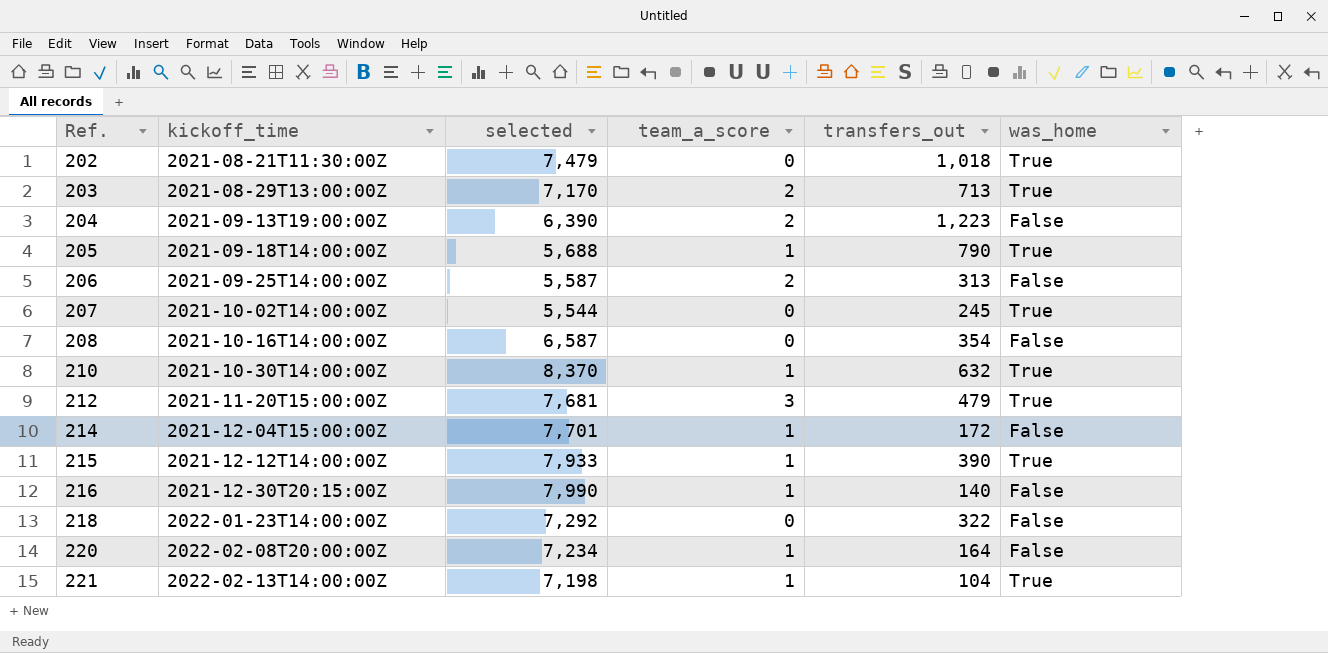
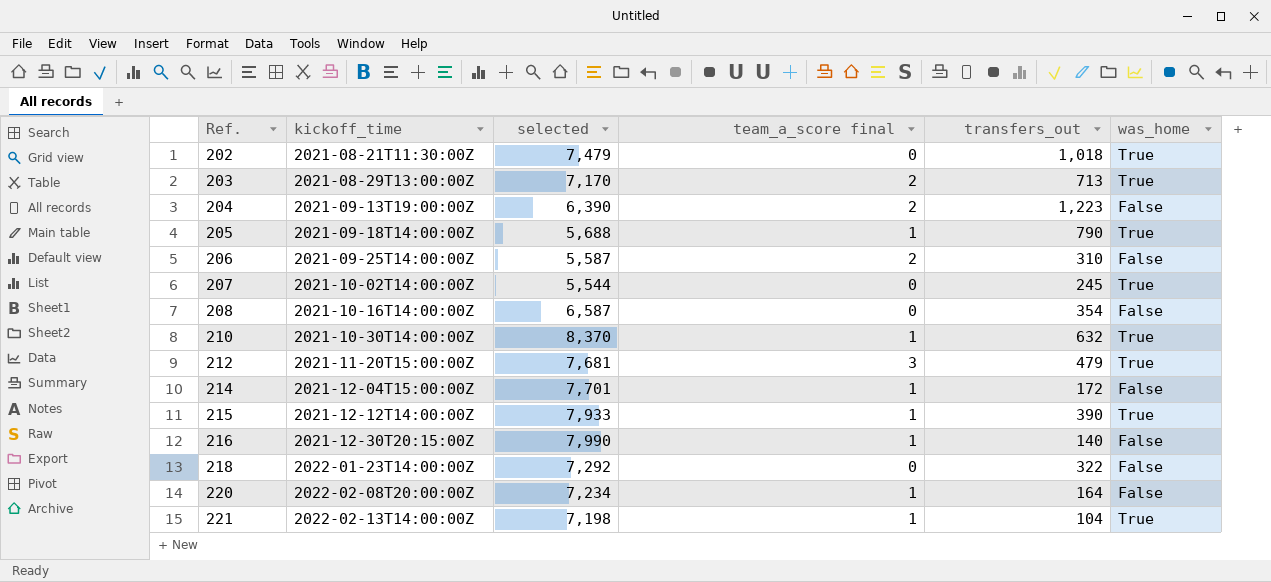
column name: team_a_score -> team_a_score final
206 | transfers_out: 313 -> 310

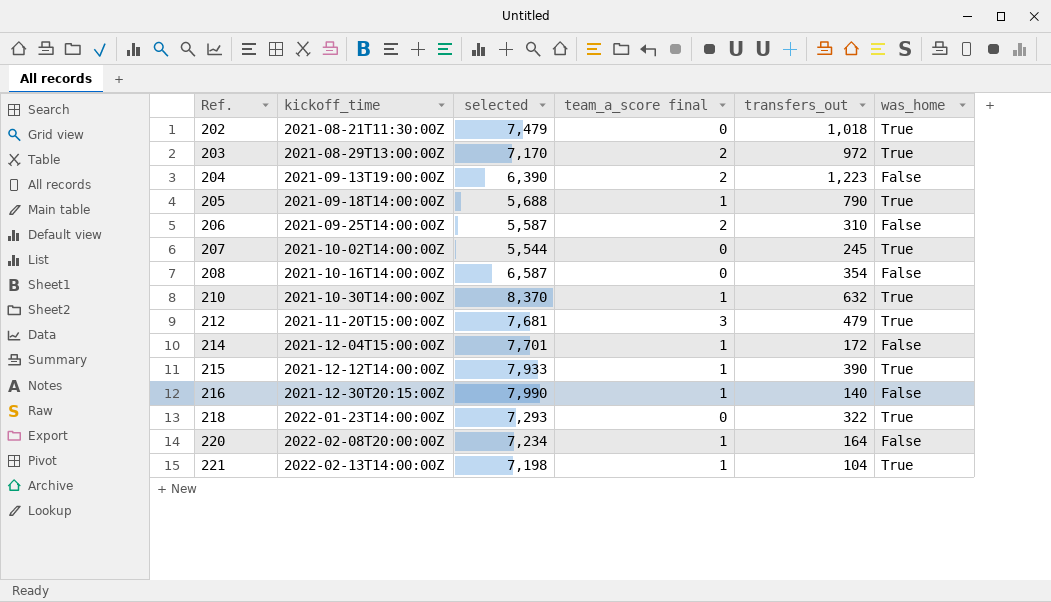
203 | transfers_out: 713 -> 972
218 | selected: 7,292 -> 7,293
218 | was_home: False -> True

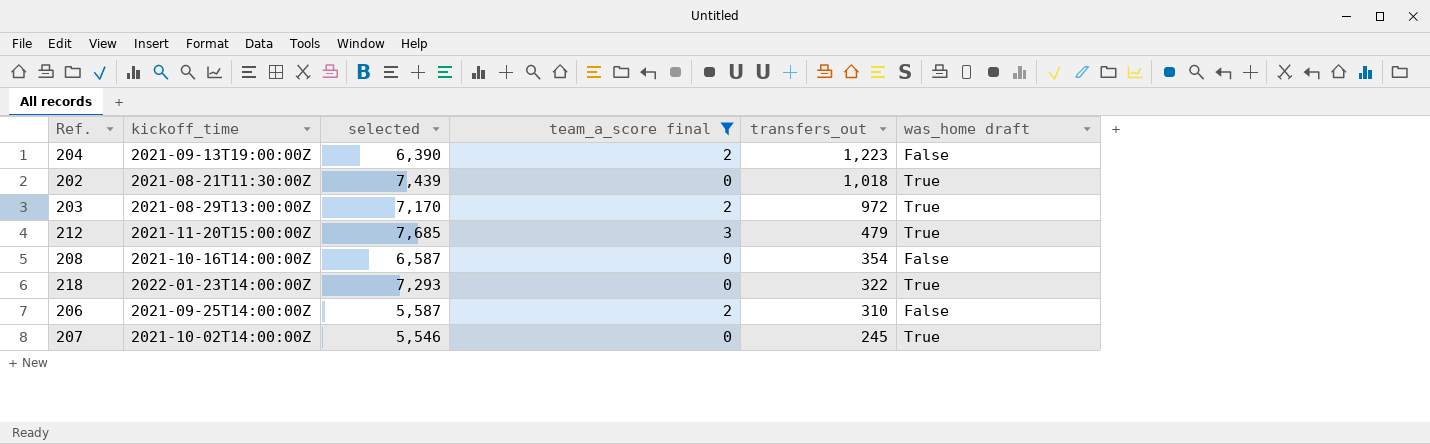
filter: none -> team_a_score final != 1
row order: Ref. ascending -> transfers_out descending
column name: was_home -> was_home draft
202 | selected: 7,479 -> 7,439
212 | selected: 7,681 -> 7,685
207 | selected: 5,544 -> 5,546

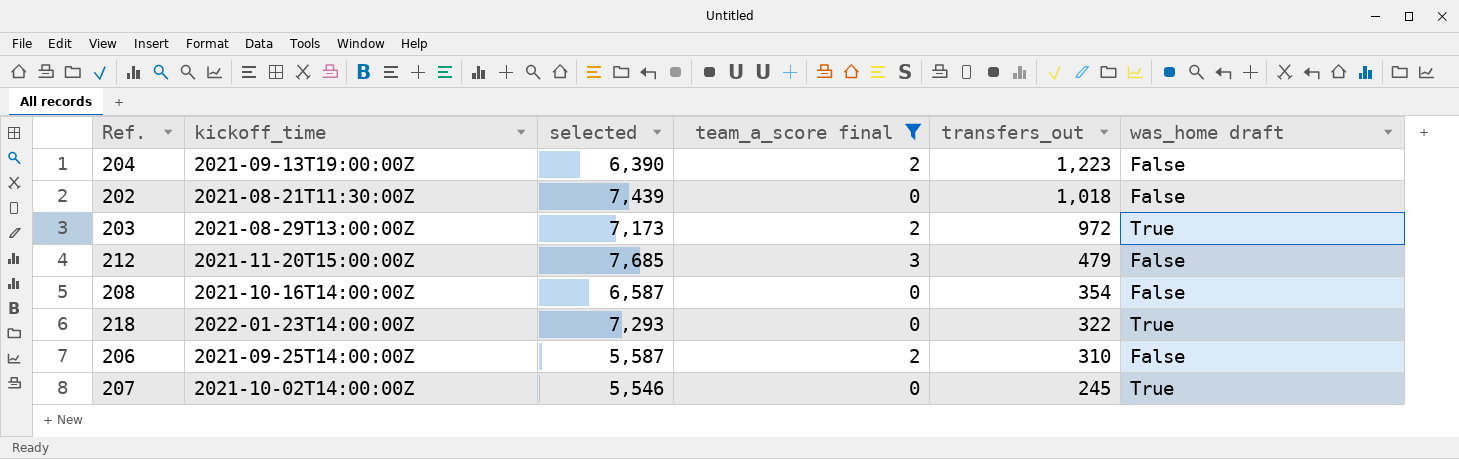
202 | was_home draft: True -> False
203 | selected: 7,170 -> 7,173
212 | was_home draft: True -> False

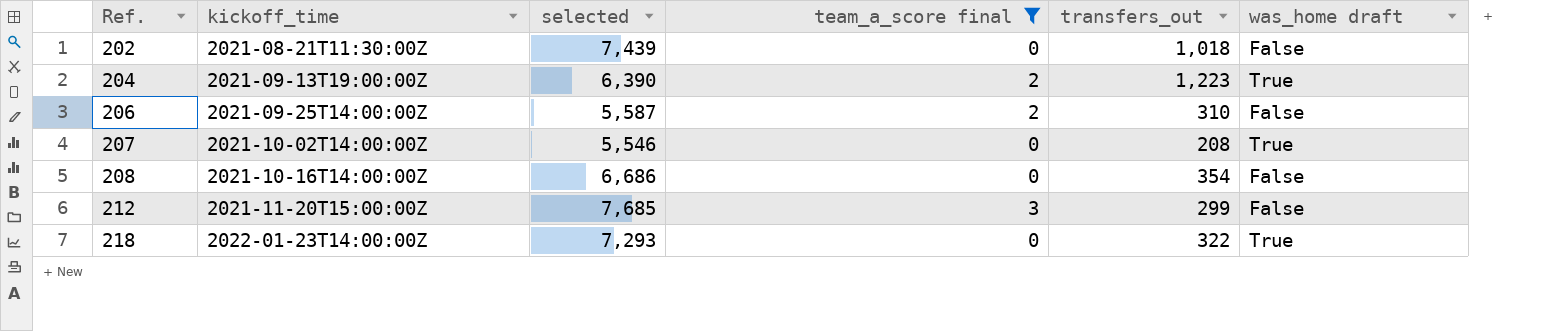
row order: transfers_out descending -> Ref. ascending
row 203: 2021-08-29T13:00:00Z | 7,173 | 2 | 972 | True -> none
204 | was_home draft: False -> True
207 | transfers_out: 245 -> 208
208 | selected: 6,587 -> 6,686
212 | transfers_out: 479 -> 299

